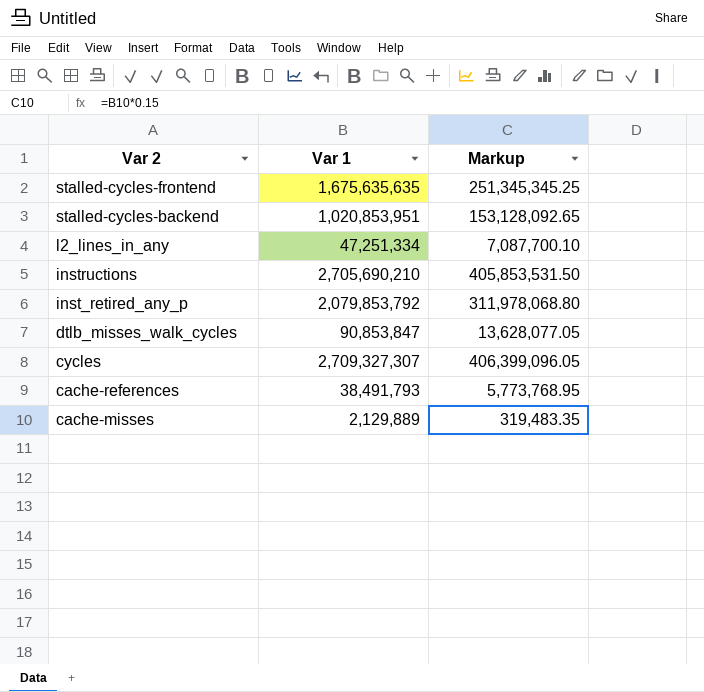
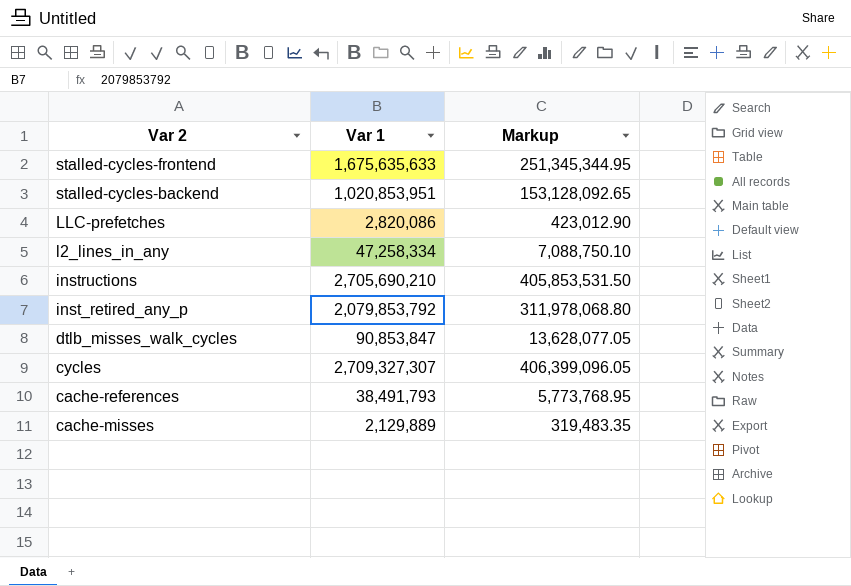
stalled-cycles-frontend | Var 1: 1,675,635,635 -> 1,675,635,633
stalled-cycles-frontend | Markup: 251,345,345.25 -> 251,345,344.95
row LLC-prefetches: none -> 2,820,086 | 423,012.90
l2_lines_in_any | Var 1: 47,251,334 -> 47,258,334
l2_lines_in_any | Markup: 7,087,700.10 -> 7,088,750.10

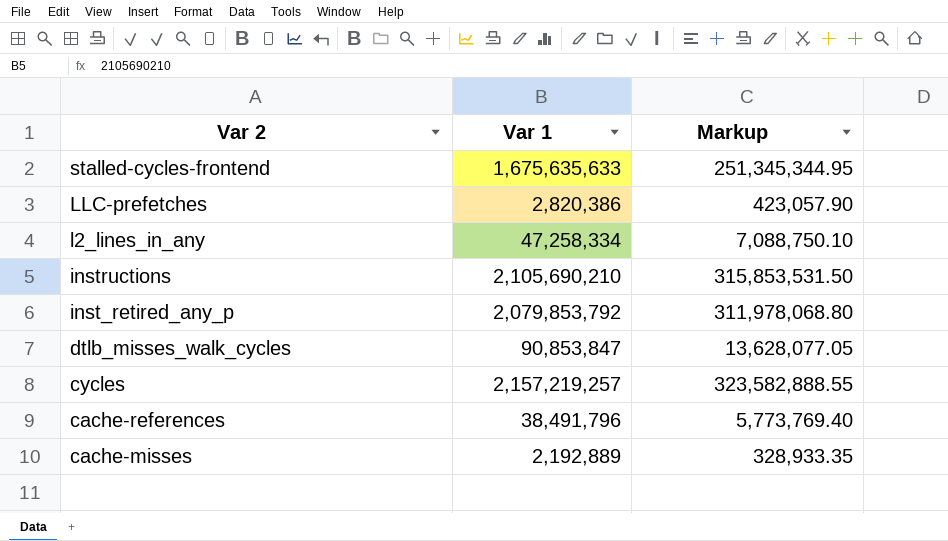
row stalled-cycles-backend: 1,020,853,951 | 153,128,092.65 -> none
LLC-prefetches | Var 1: 2,820,086 -> 2,820,386
LLC-prefetches | Markup: 423,012.90 -> 423,057.90
instructions | Var 1: 2,705,690,210 -> 2,105,690,210
instructions | Markup: 405,853,531.50 -> 315,853,531.50
cycles | Var 1: 2,709,327,307 -> 2,157,219,257
cycles | Markup: 406,399,096.05 -> 323,582,888.55
cache-references | Var 1: 38,491,793 -> 38,491,796
cache-references | Markup: 5,773,768.95 -> 5,773,769.40
cache-misses | Var 1: 2,129,889 -> 2,192,889
cache-misses | Markup: 319,483.35 -> 328,933.35

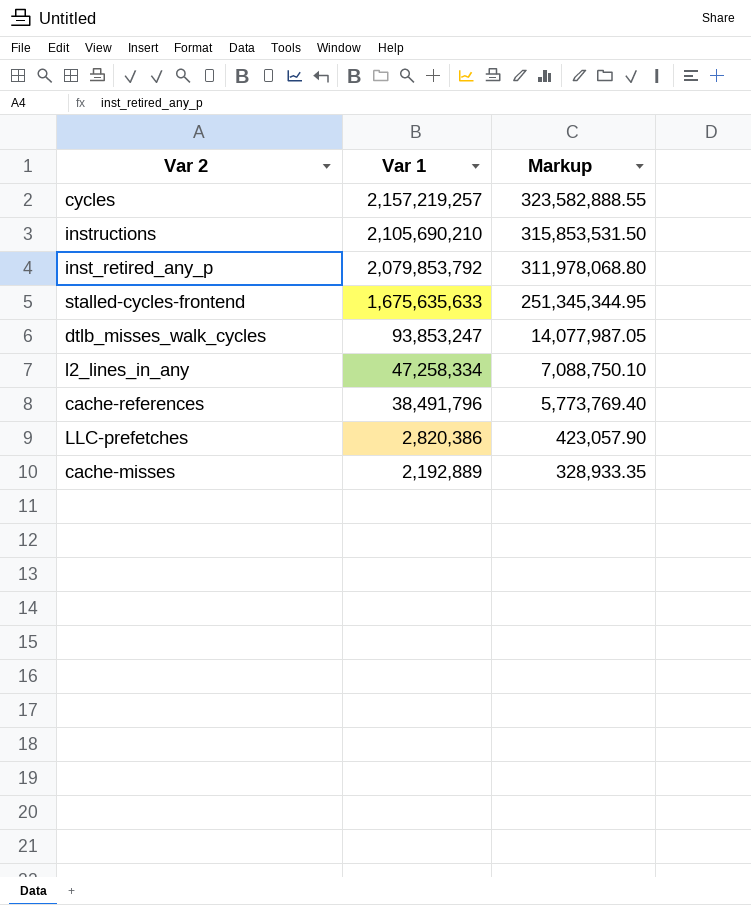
row order: Var 2 descending -> Var 1 descending
dtlb_misses_walk_cycles | Var 1: 90,853,847 -> 93,853,247
dtlb_misses_walk_cycles | Markup: 13,628,077.05 -> 14,077,987.05

